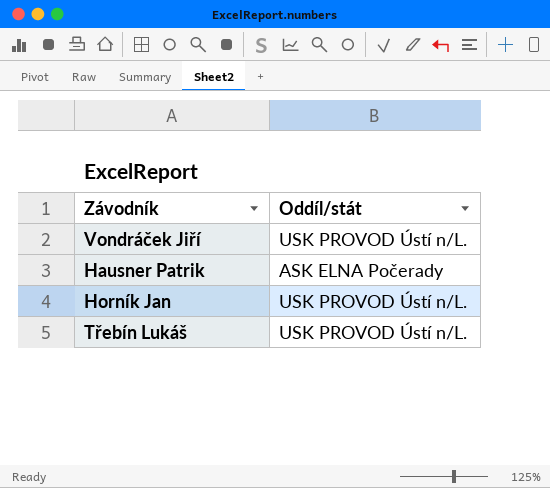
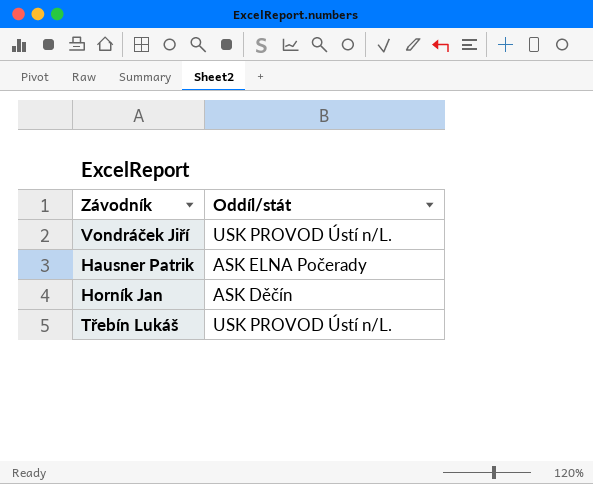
Horník Jan | Oddíl/stát: USK PROVOD Ústí n/L. -> ASK Děčín

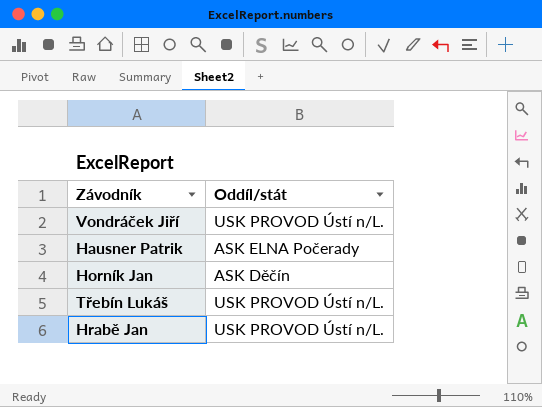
row Hrabě Jan: none -> USK PROVOD Ústí n/L.

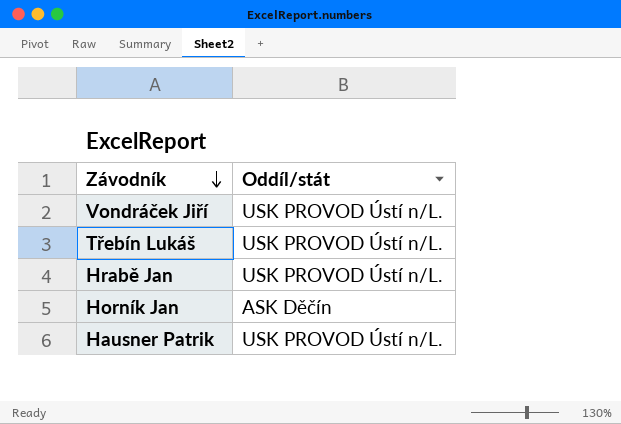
row order: none -> Závodník descending
Hausner Patrik | Oddíl/stát: ASK ELNA Počerady -> USK PROVOD Ústí n/L.

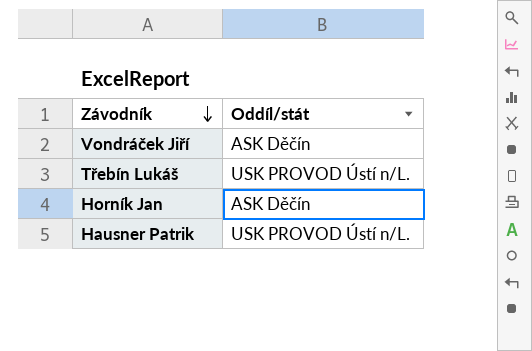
row Hrabě Jan: USK PROVOD Ústí n/L. -> none
Vondráček Jiří | Oddíl/stát: USK PROVOD Ústí n/L. -> ASK Děčín

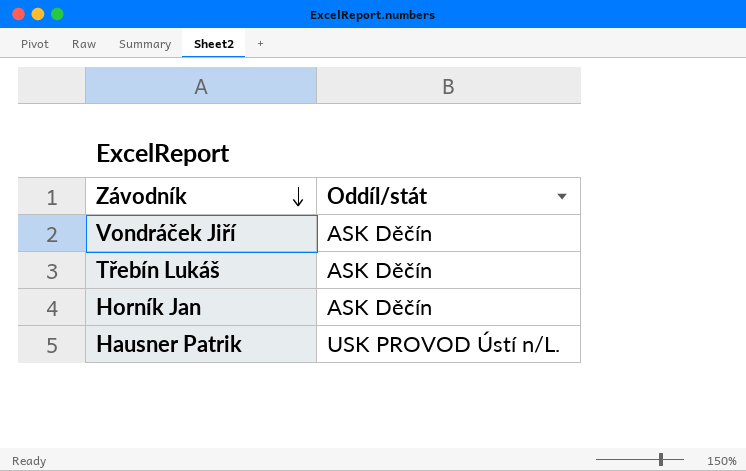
Třebín Lukáš | Oddíl/stát: USK PROVOD Ústí n/L. -> ASK Děčín

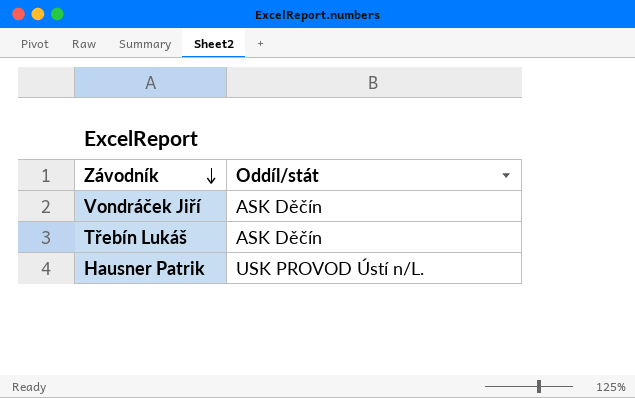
row Horník Jan: ASK Děčín -> none

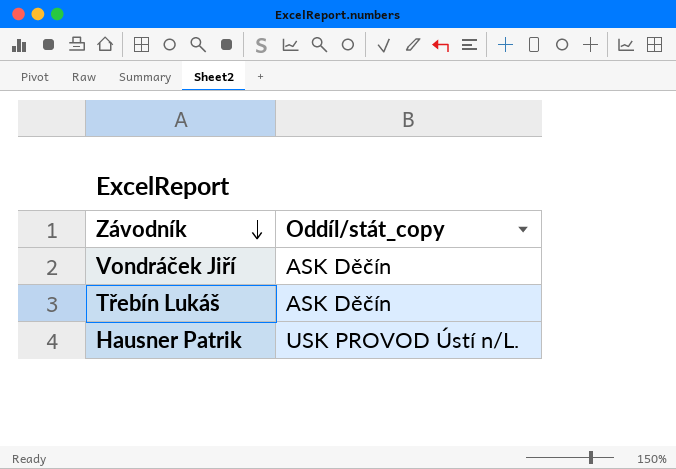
column name: Oddíl/stát -> Oddíl/stát_copy

